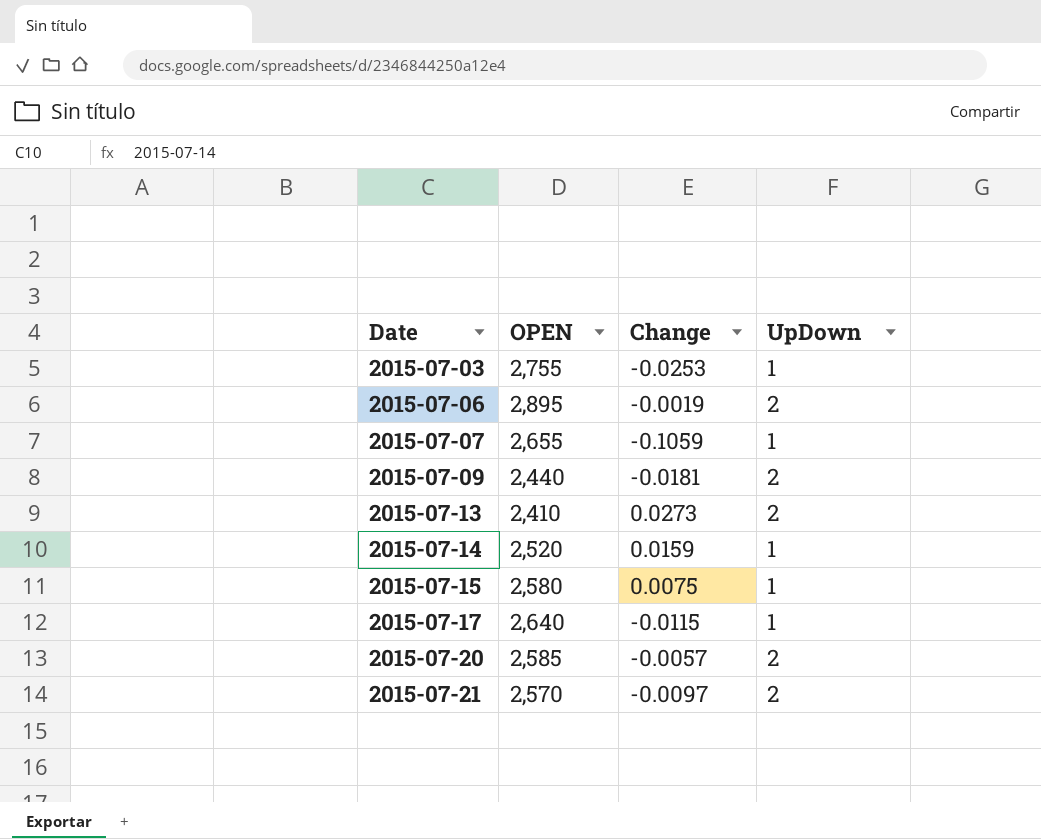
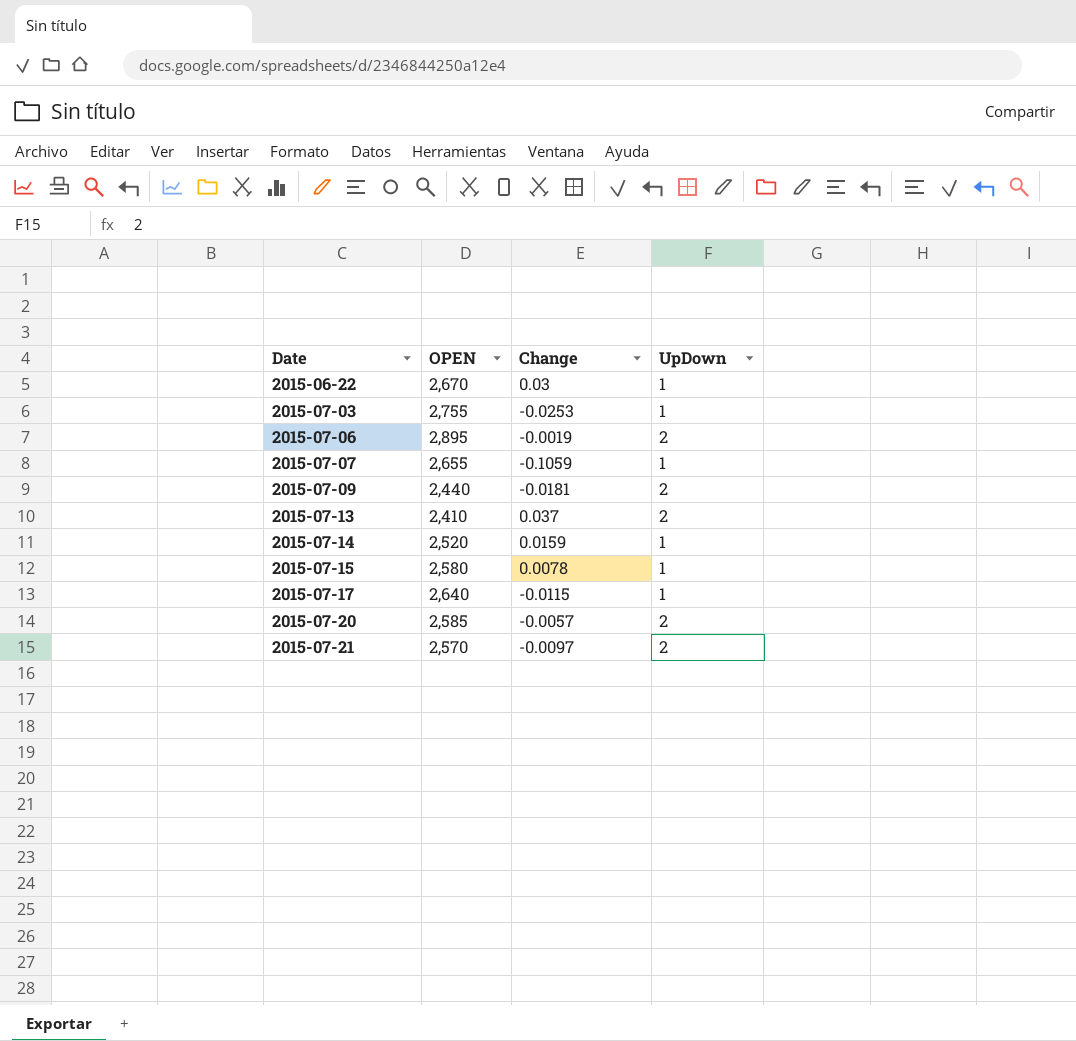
row 2015-06-22: none -> 2,670 | 0.03 | 1
2015-07-13 | Change: 0.0273 -> 0.037
2015-07-15 | Change: 0.0075 -> 0.0078

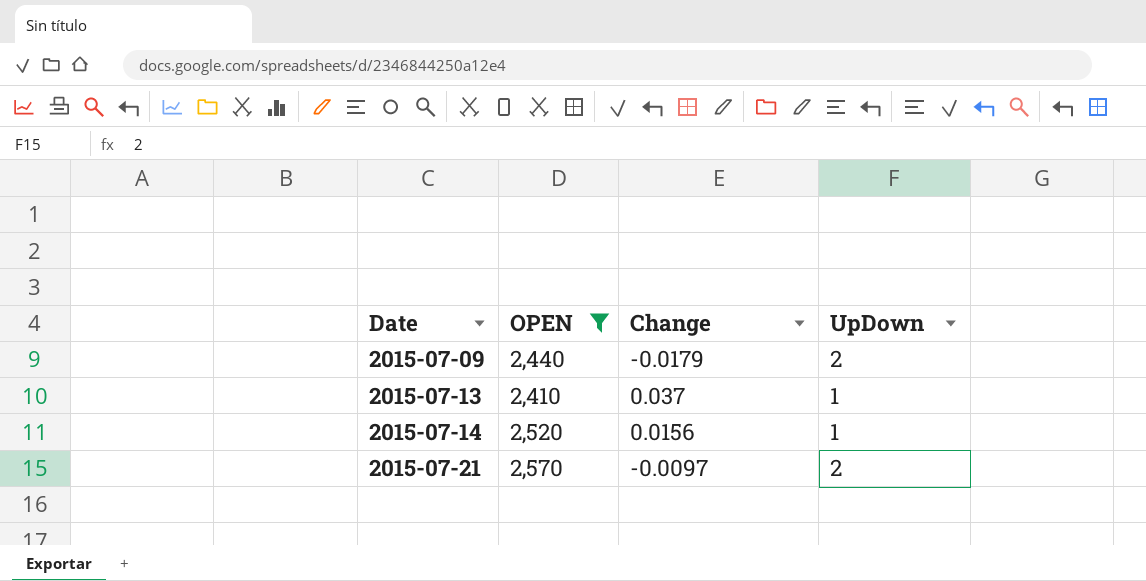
filter: none -> OPEN <= 2,570
2015-07-09 | Change: -0.0181 -> -0.0179
2015-07-13 | UpDown: 2 -> 1
2015-07-14 | Change: 0.0159 -> 0.0156

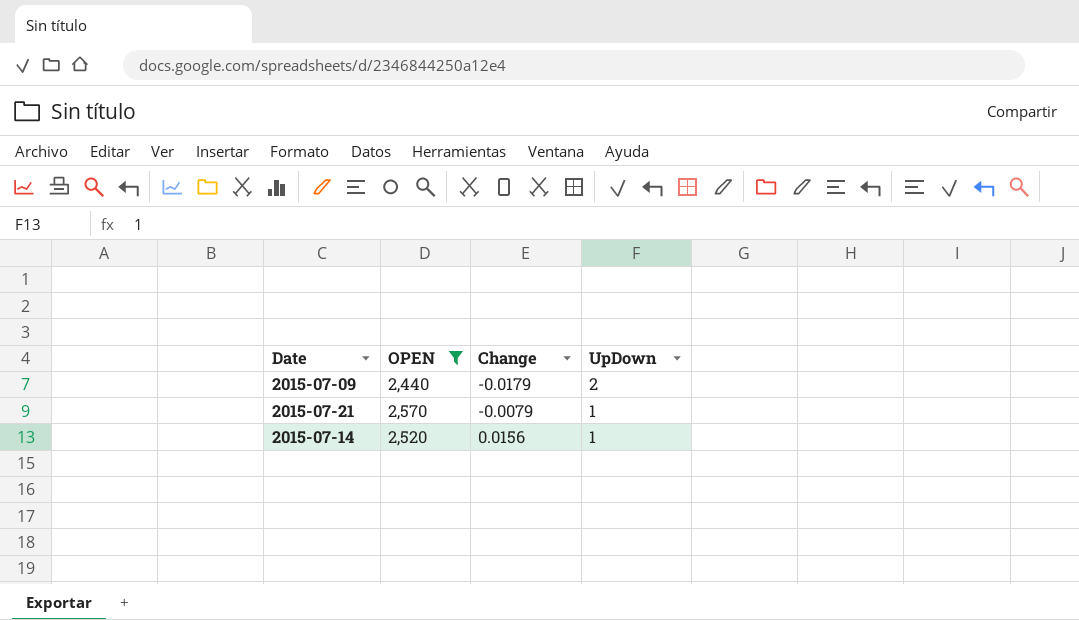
row order: Date ascending -> Change ascending
row 2015-07-13: 2,410 | 0.037 | 1 -> none
2015-07-21 | Change: -0.0097 -> -0.0079
2015-07-21 | UpDown: 2 -> 1

